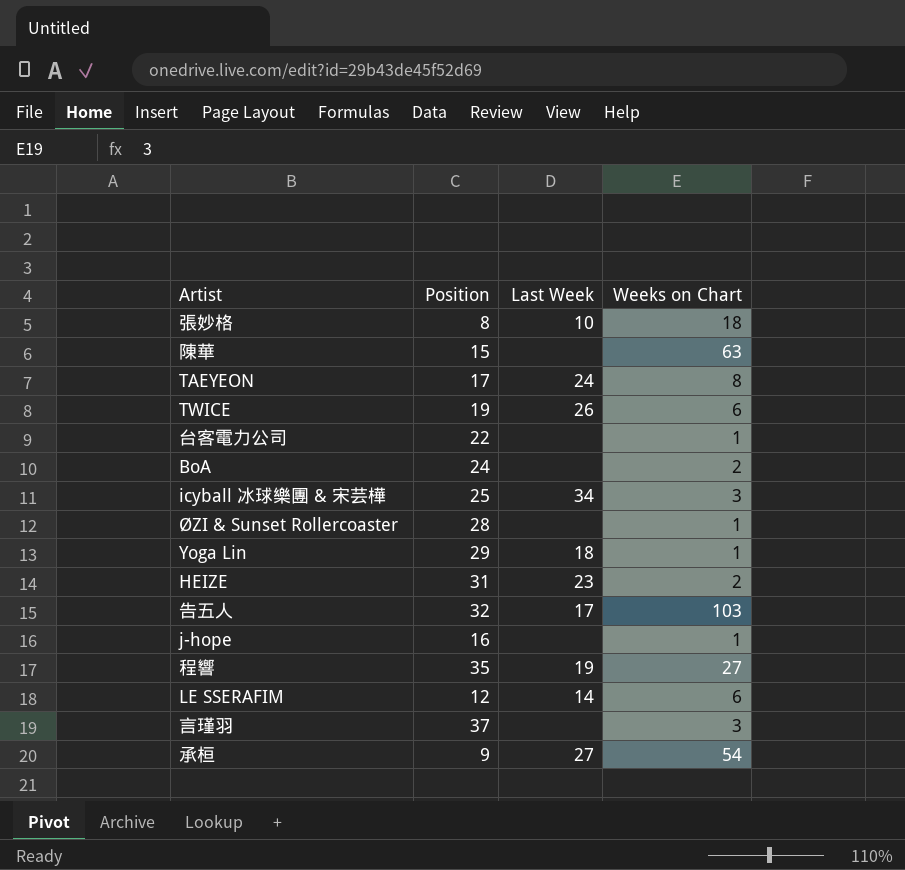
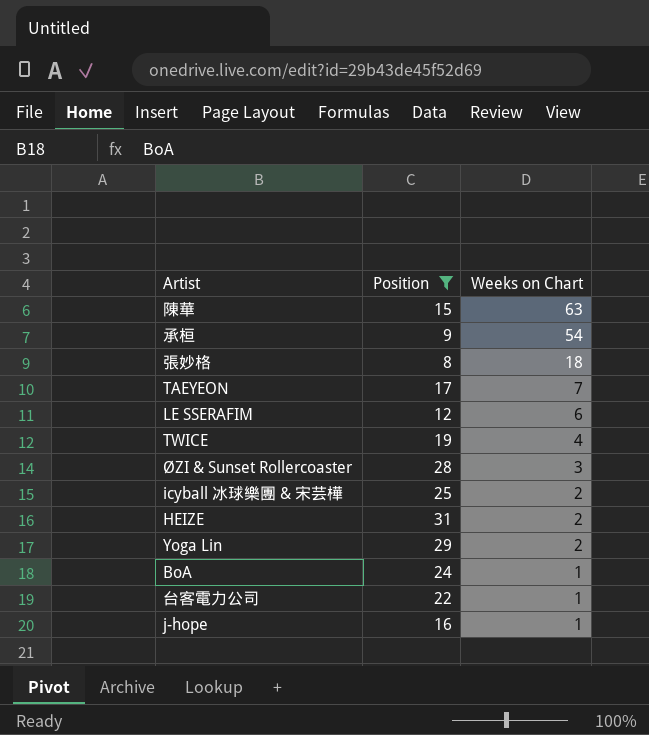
filter: none -> Position <= 31
row order: none -> Weeks on Chart descending
column Last Week | position: 3 -> none
TAEYEON | Weeks on Chart: 8 -> 7
TWICE | Weeks on Chart: 6 -> 4
ØZI & Sunset Rollercoaster | Weeks on Chart: 1 -> 3
icyball 冰球樂團 & 宋芸樺 | Weeks on Chart: 3 -> 2
Yoga Lin | Weeks on Chart: 1 -> 2
BoA | Weeks on Chart: 2 -> 1

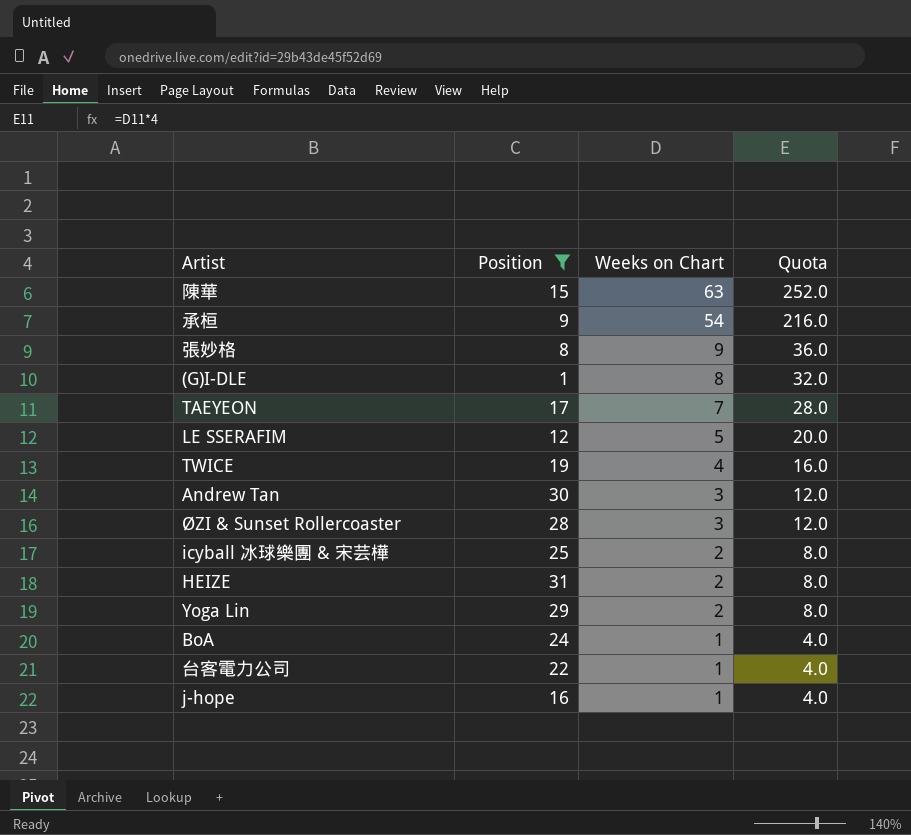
column Quota | formula: none -> [Weeks on Chart] * 4
張妙格 | Weeks on Chart: 18 -> 9
row (G)I-DLE: none -> 1 | 8 | 32.0
LE SSERAFIM | Weeks on Chart: 6 -> 5
row Andrew Tan: none -> 30 | 3 | 12.0

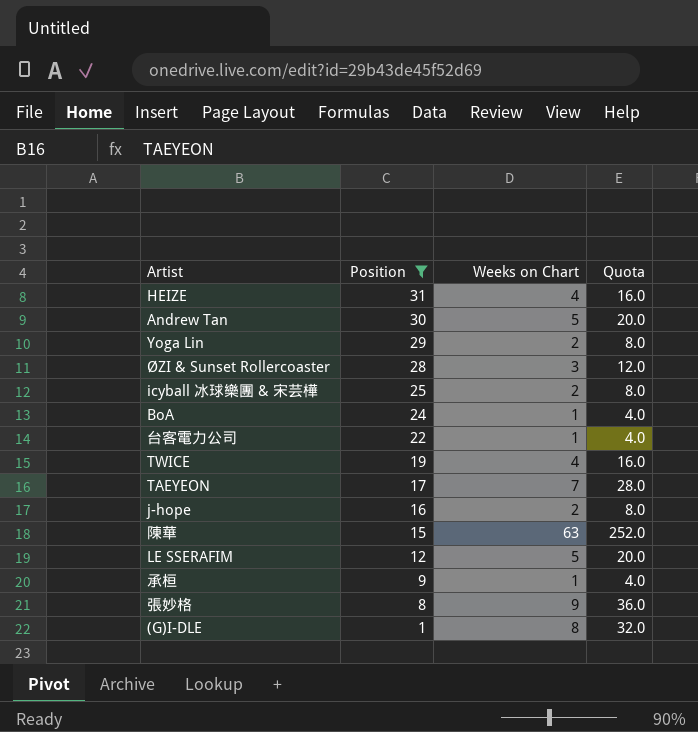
row order: Weeks on Chart descending -> Position descending
HEIZE | Weeks on Chart: 2 -> 4
HEIZE | Quota: 8.0 -> 16.0
Andrew Tan | Weeks on Chart: 3 -> 5
Andrew Tan | Quota: 12.0 -> 20.0
j-hope | Weeks on Chart: 1 -> 2
j-hope | Quota: 4.0 -> 8.0
承桓 | Weeks on Chart: 54 -> 1
承桓 | Quota: 216.0 -> 4.0

